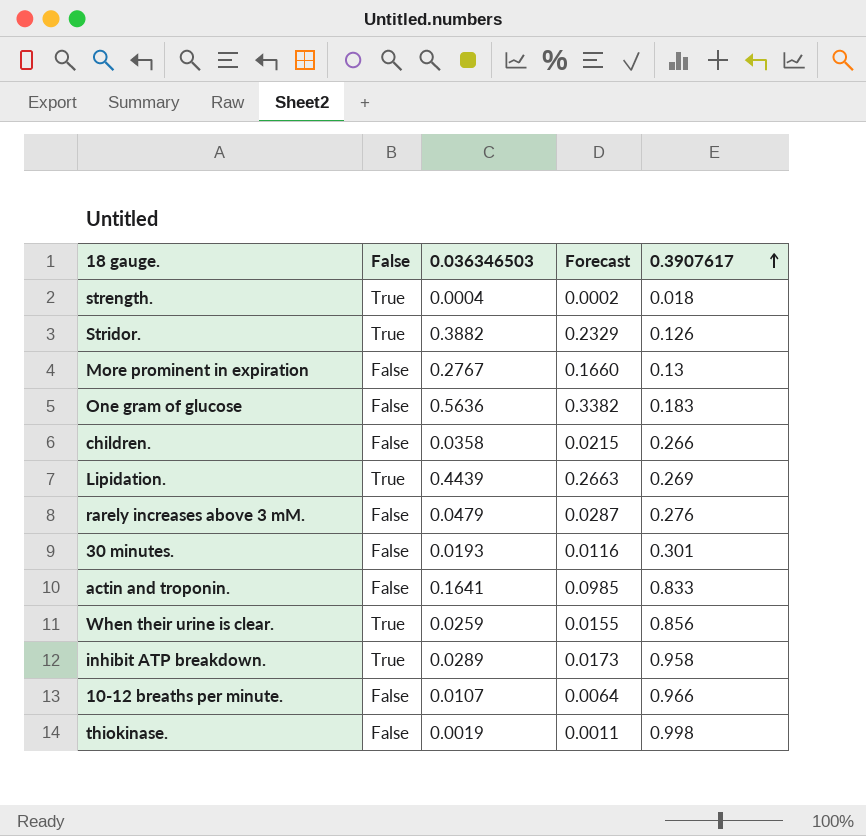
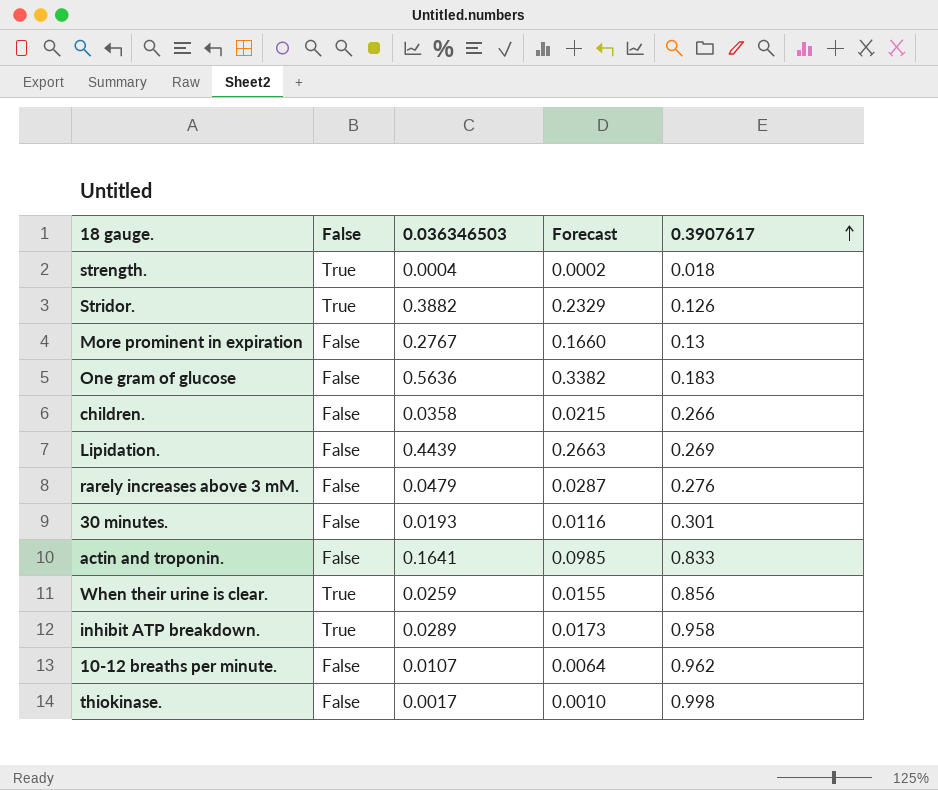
Lipidation. | False: True -> False
10-12 breaths per minute. | 0.3907617: 0.966 -> 0.962
thiokinase. | 0.036346503: 0.0019 -> 0.0017
thiokinase. | Forecast: 0.0011 -> 0.0010

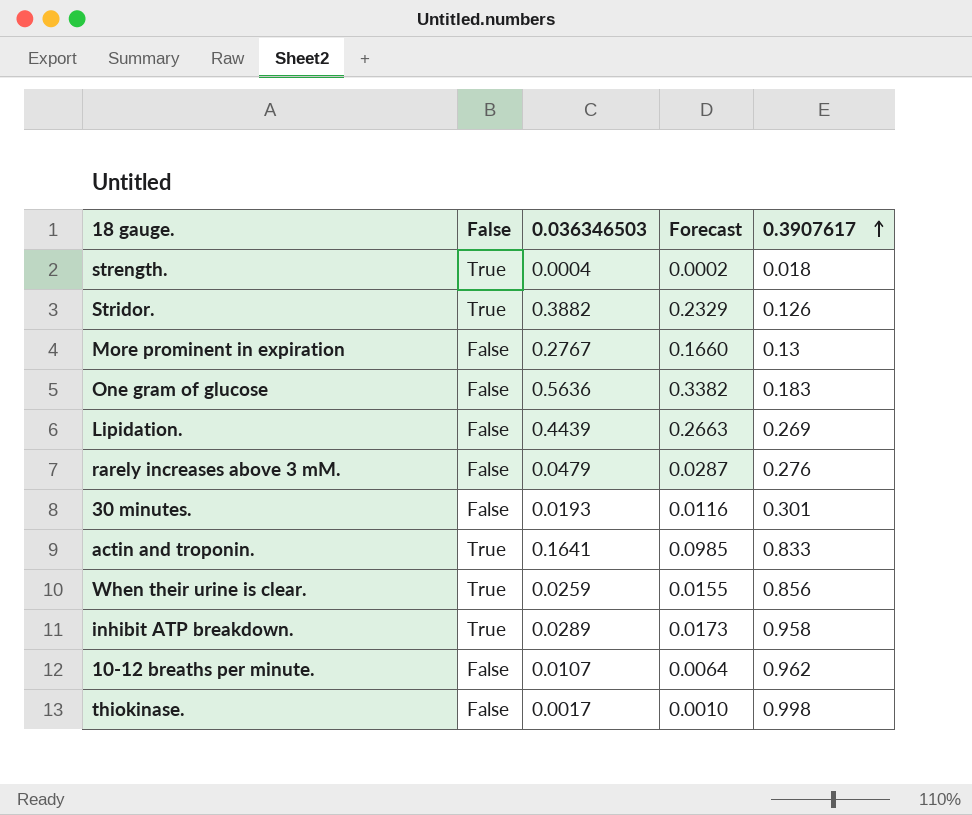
row children.: False | 0.0358 | 0.0215 | 0.266 -> none
actin and troponin. | False: False -> True

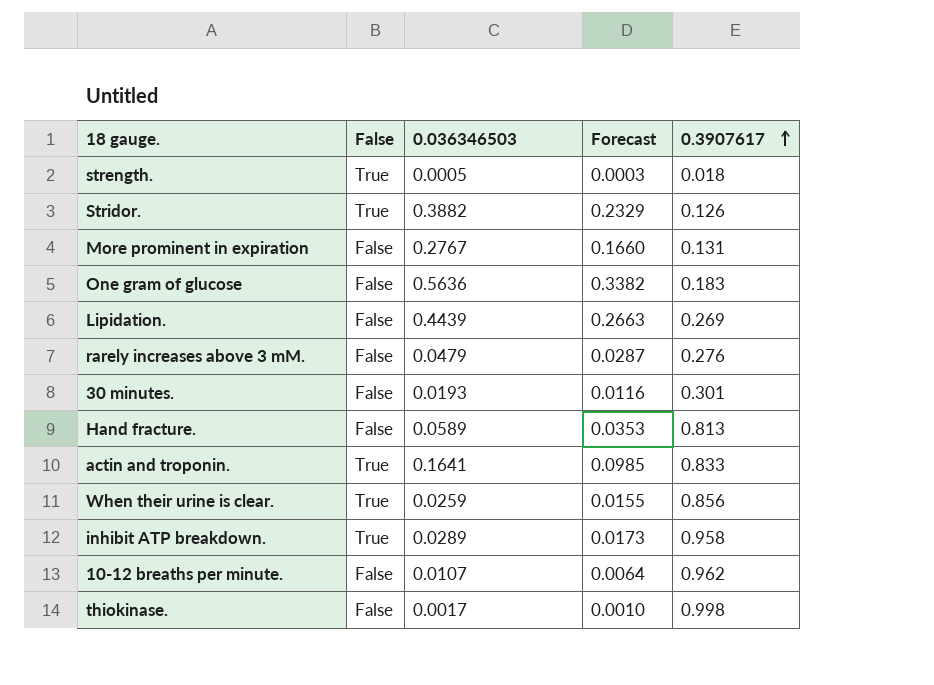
strength. | 0.036346503: 0.0004 -> 0.0005
strength. | Forecast: 0.0002 -> 0.0003
More prominent in expiration | 0.3907617: 0.13 -> 0.131
row Hand fracture.: none -> False | 0.0589 | 0.0353 | 0.813

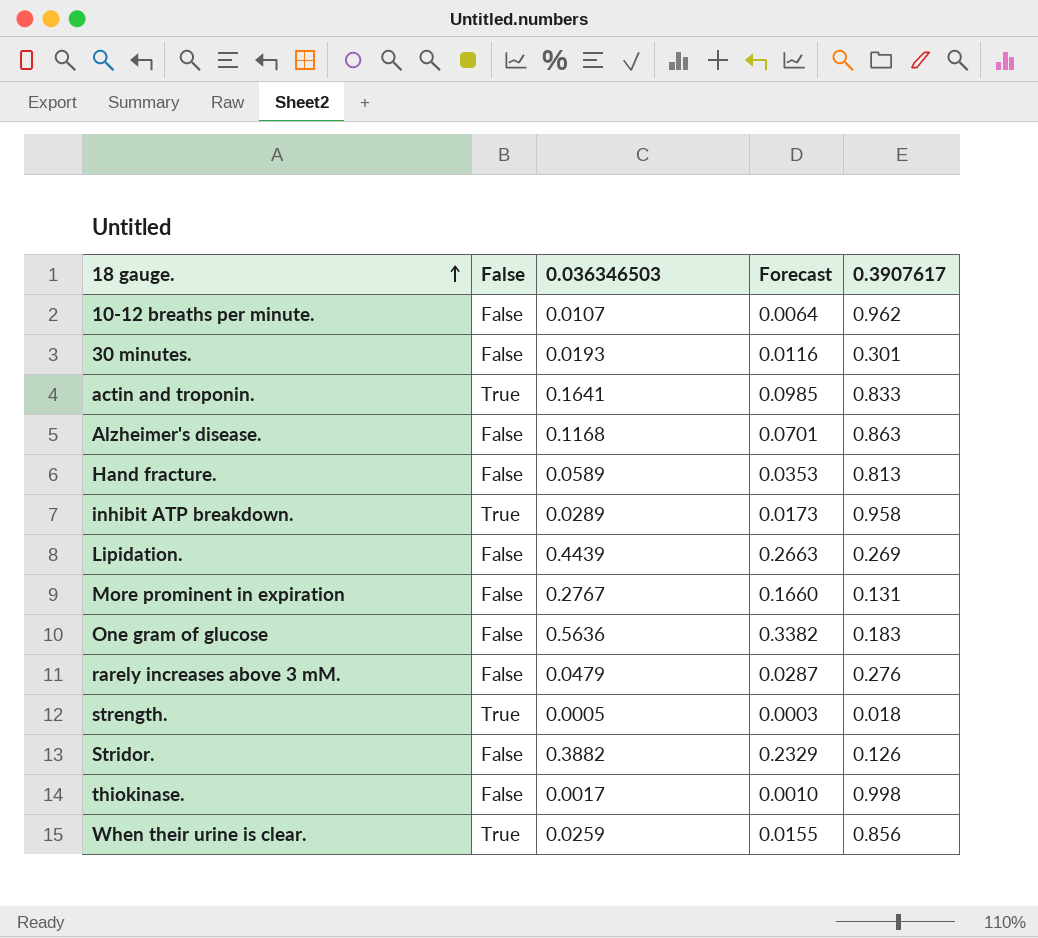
row order: 0.3907617 ascending -> 18 gauge. ascending
row Alzheimer's disease.: none -> False | 0.1168 | 0.0701 | 0.863
Stridor. | False: True -> False

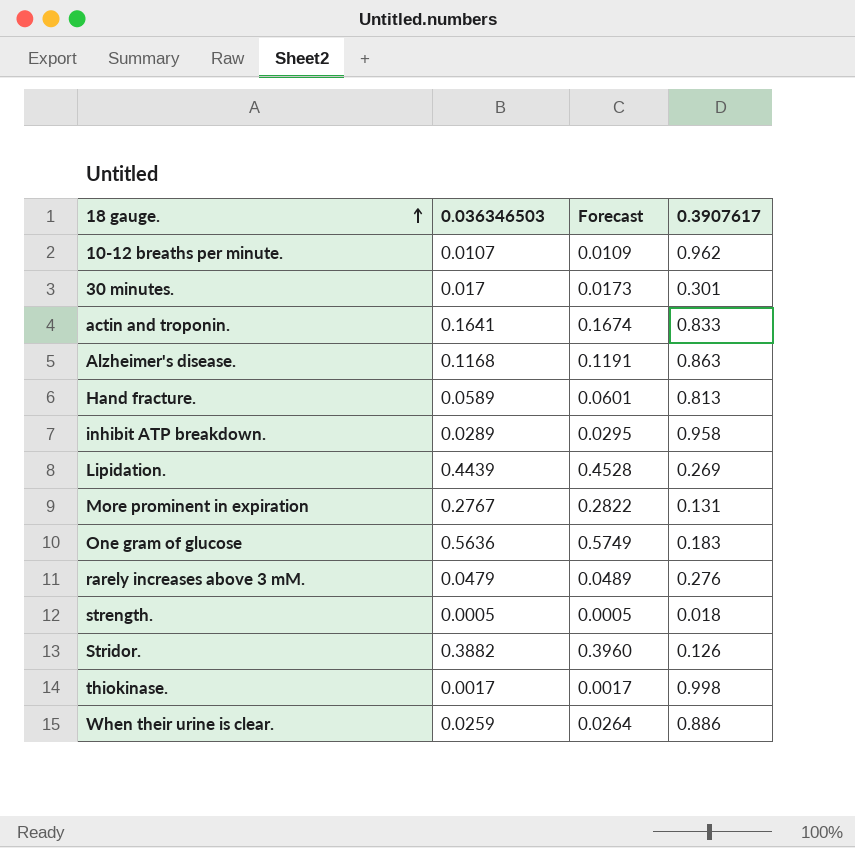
column False | position: 2 -> none
column Forecast | formula: [0.036346503] * 0.6 -> [0.036346503] * 1.02
30 minutes. | 0.036346503: 0.0193 -> 0.017
When their urine is clear. | 0.3907617: 0.856 -> 0.886

